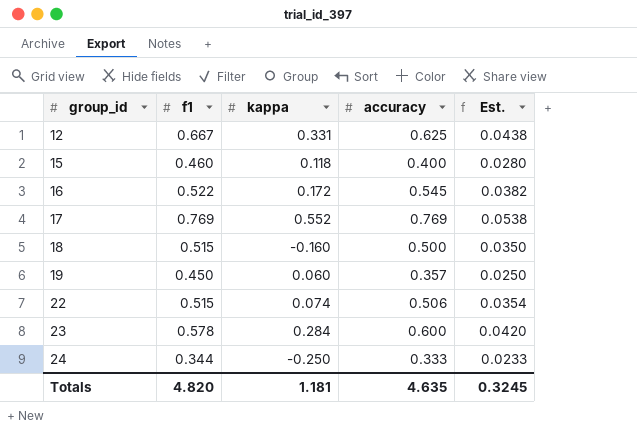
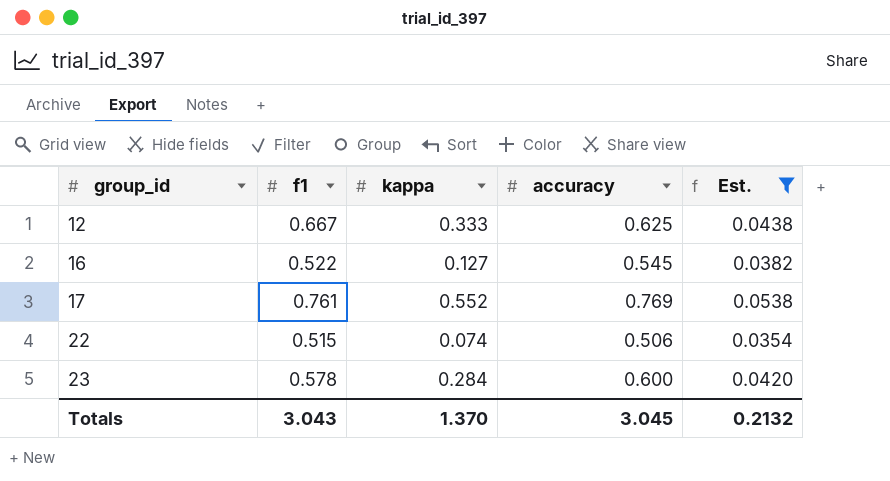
filter: none -> Est. >= 0.0354
12 | kappa: 0.331 -> 0.333
16 | kappa: 0.172 -> 0.127
17 | f1: 0.769 -> 0.761
Totals | f1: 4.820 -> 3.043
Totals | kappa: 1.181 -> 1.370
Totals | accuracy: 4.635 -> 3.045
Totals | Est.: 0.3245 -> 0.2132

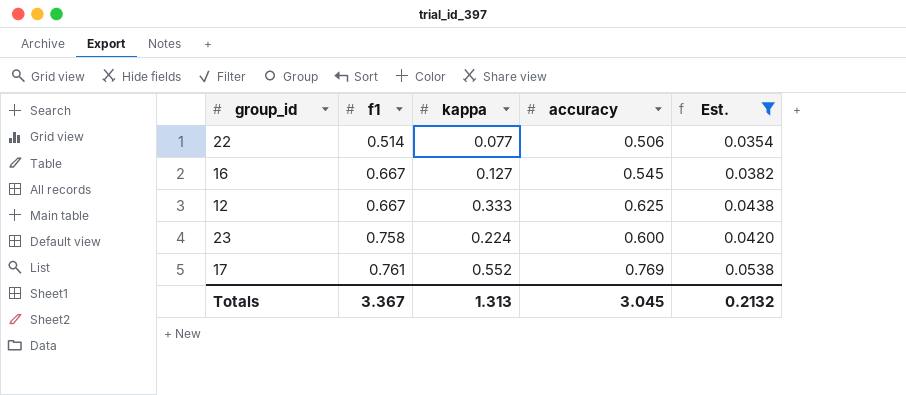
row order: group_id ascending -> f1 ascending
22 | f1: 0.515 -> 0.514
22 | kappa: 0.074 -> 0.077
16 | f1: 0.522 -> 0.667
23 | f1: 0.578 -> 0.758
23 | kappa: 0.284 -> 0.224
Totals | f1: 3.043 -> 3.367
Totals | kappa: 1.370 -> 1.313

